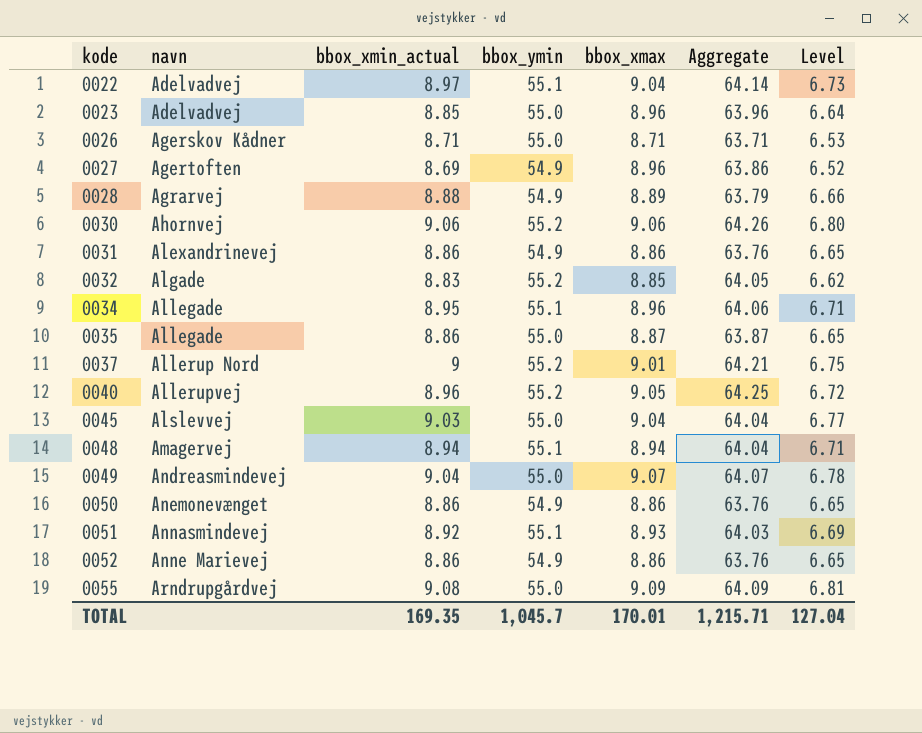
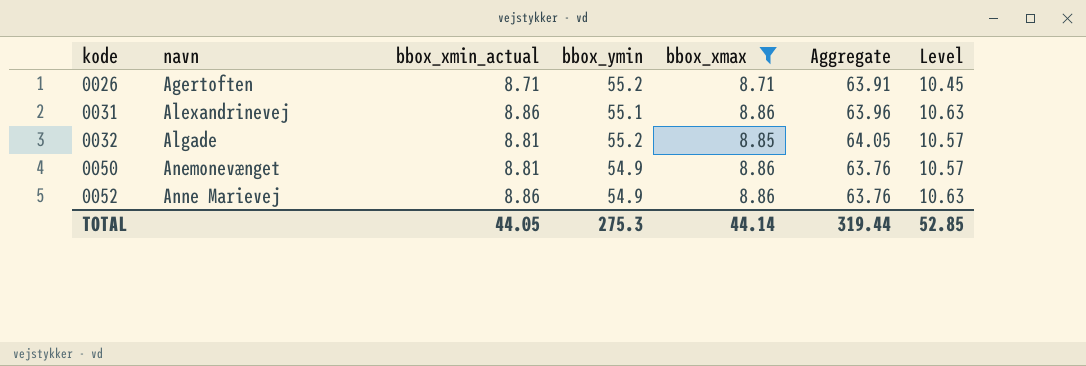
filter: none -> bbox_xmax <= 8.86
column Level | formula: [bbox_xmin_actual] * 0.75 -> [bbox_xmin_actual] * 1.2
0026 | navn: Agerskov Kådner -> Agertoften
0026 | bbox_ymin: 55.0 -> 55.2
0026 | Aggregate: 63.71 -> 63.91
0031 | bbox_ymin: 54.9 -> 55.1
0031 | Aggregate: 63.76 -> 63.96
0032 | bbox_xmin_actual: 8.83 -> 8.81
0050 | bbox_xmin_actual: 8.86 -> 8.81
TOTAL | bbox_xmin_actual: 169.35 -> 44.05
TOTAL | bbox_ymin: 1,045.7 -> 275.3
TOTAL | bbox_xmax: 170.01 -> 44.14
TOTAL | Aggregate: 1,215.71 -> 319.44
TOTAL | Level: 127.04 -> 52.85

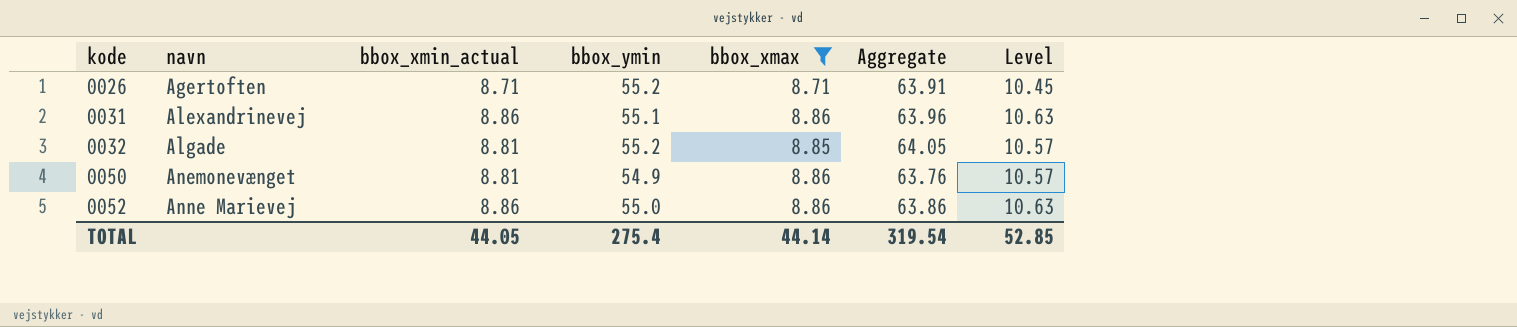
0052 | bbox_ymin: 54.9 -> 55.0
0052 | Aggregate: 63.76 -> 63.86
TOTAL | bbox_ymin: 275.3 -> 275.4
TOTAL | Aggregate: 319.44 -> 319.54

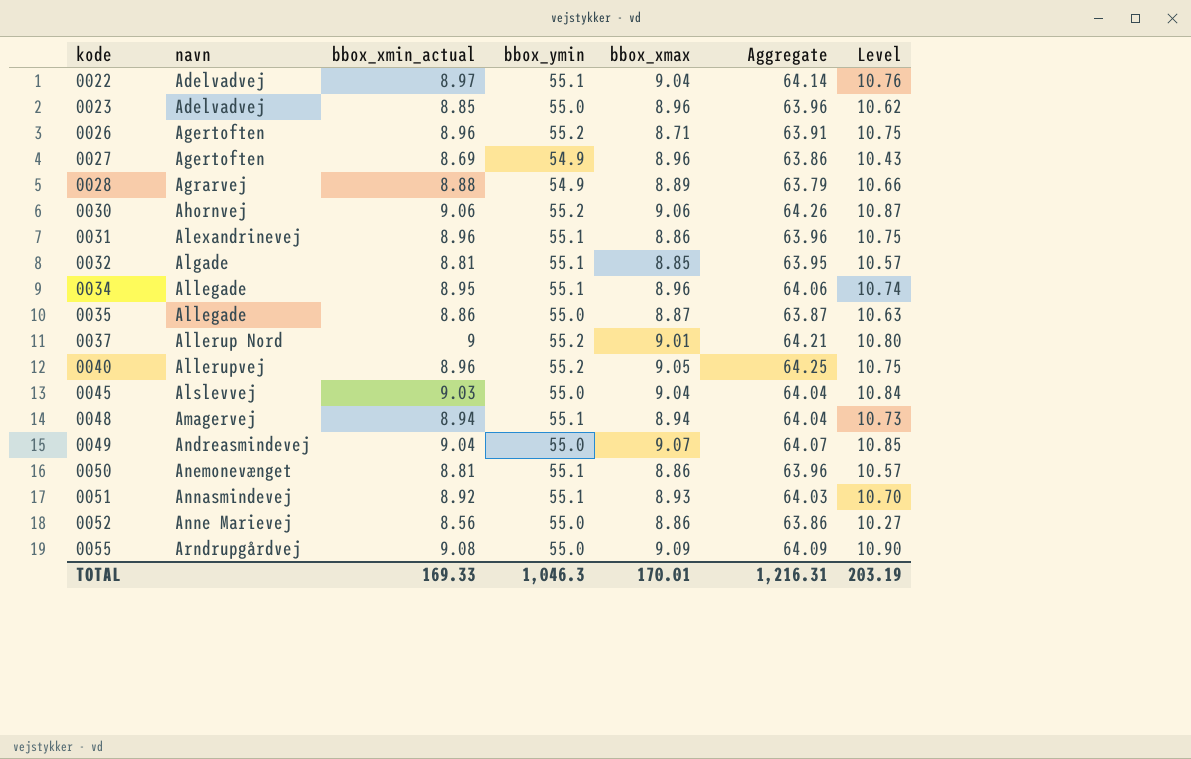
filter: bbox_xmax <= 8.86 -> none
0026 | bbox_xmin_actual: 8.71 -> 8.96
0026 | Level: 10.45 -> 10.75
0031 | bbox_xmin_actual: 8.86 -> 8.96
0031 | Level: 10.63 -> 10.75
0032 | bbox_ymin: 55.2 -> 55.1
0032 | Aggregate: 64.05 -> 63.95
0050 | bbox_ymin: 54.9 -> 55.1
0050 | Aggregate: 63.76 -> 63.96
0052 | bbox_xmin_actual: 8.86 -> 8.56
0052 | Level: 10.63 -> 10.27
TOTAL | bbox_xmin_actual: 44.05 -> 169.33
TOTAL | bbox_ymin: 275.4 -> 1,046.3
TOTAL | bbox_xmax: 44.14 -> 170.01
TOTAL | Aggregate: 319.54 -> 1,216.31
TOTAL | Level: 52.85 -> 203.19

